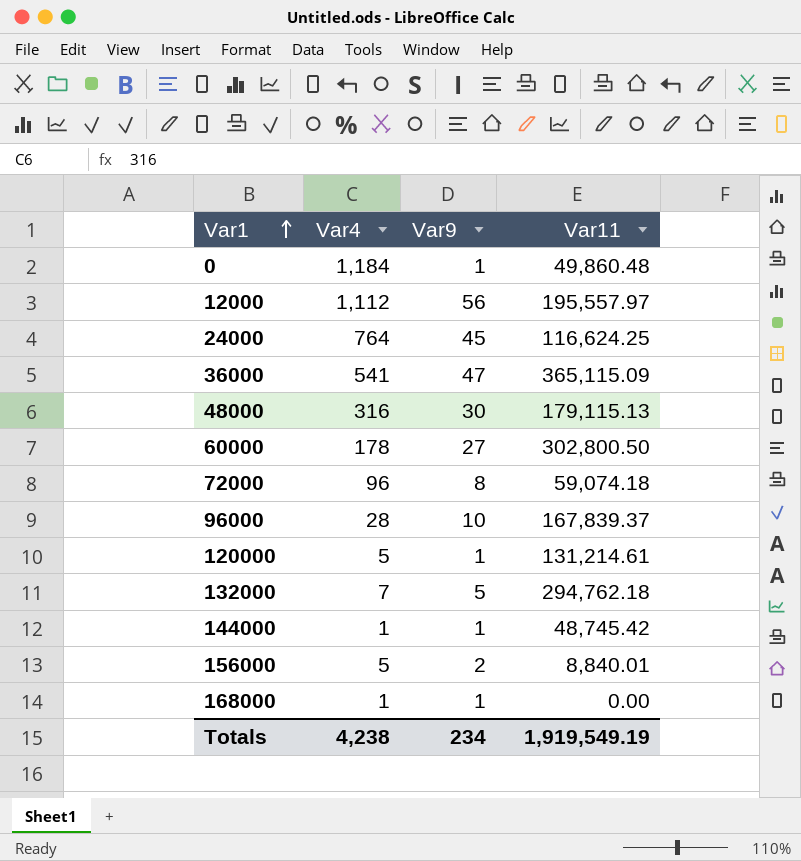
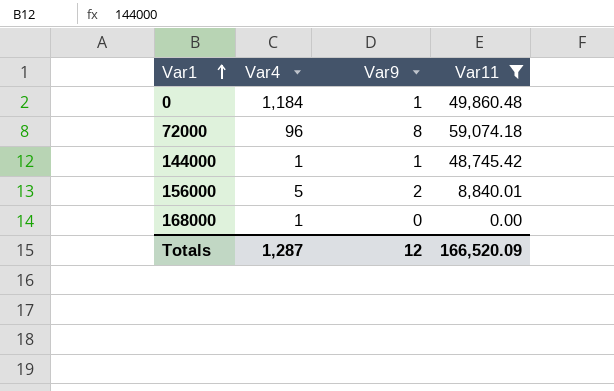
filter: none -> Var11 <= 59,074.18
168000 | Var9: 1 -> 0
Totals | Var4: 4,238 -> 1,287
Totals | Var9: 234 -> 12
Totals | Var11: 1,919,549.19 -> 166,520.09

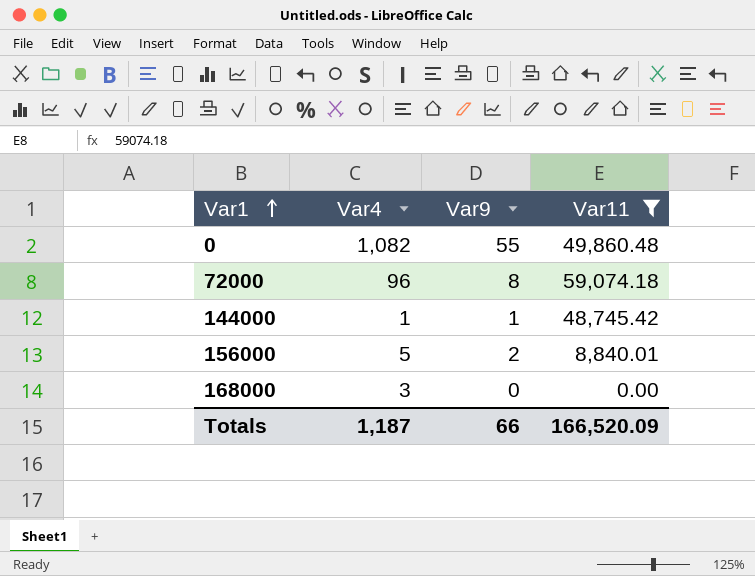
0 | Var4: 1,184 -> 1,082
0 | Var9: 1 -> 55
168000 | Var4: 1 -> 3
Totals | Var4: 1,287 -> 1,187
Totals | Var9: 12 -> 66

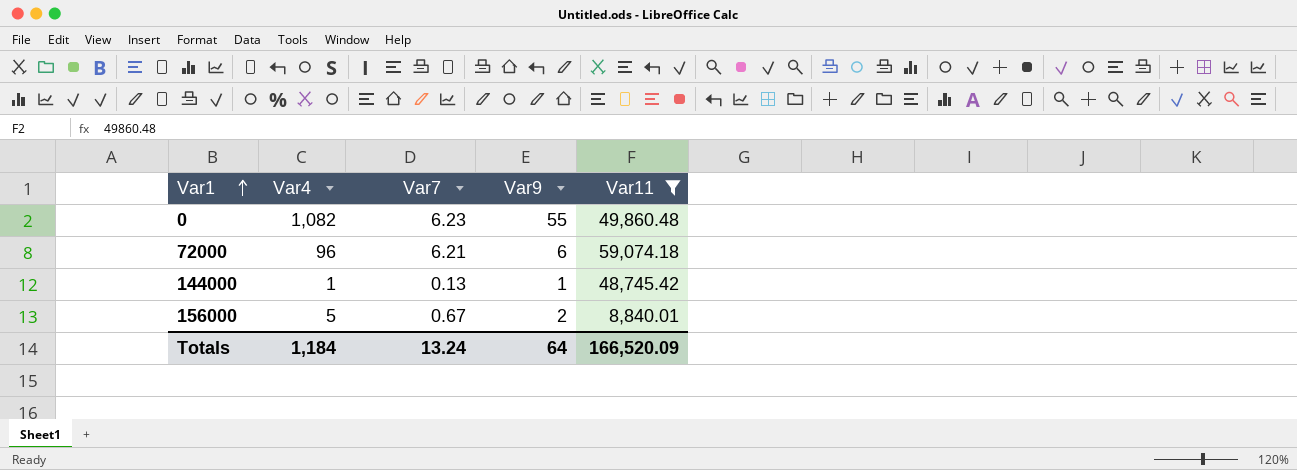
column Var7 | position: none -> 3
row 168000: 3 | 0 | 0.00 -> none
72000 | Var9: 8 -> 6
Totals | Var4: 1,187 -> 1,184
Totals | Var9: 66 -> 64

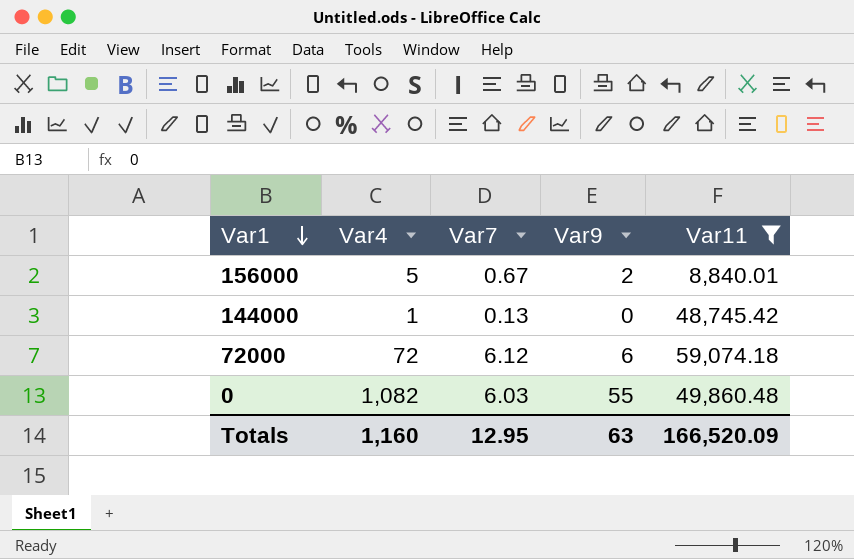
row order: Var1 ascending -> Var1 descending
144000 | Var9: 1 -> 0
72000 | Var4: 96 -> 72
72000 | Var7: 6.21 -> 6.12
0 | Var7: 6.23 -> 6.03
Totals | Var4: 1,184 -> 1,160
Totals | Var7: 13.24 -> 12.95
Totals | Var9: 64 -> 63

